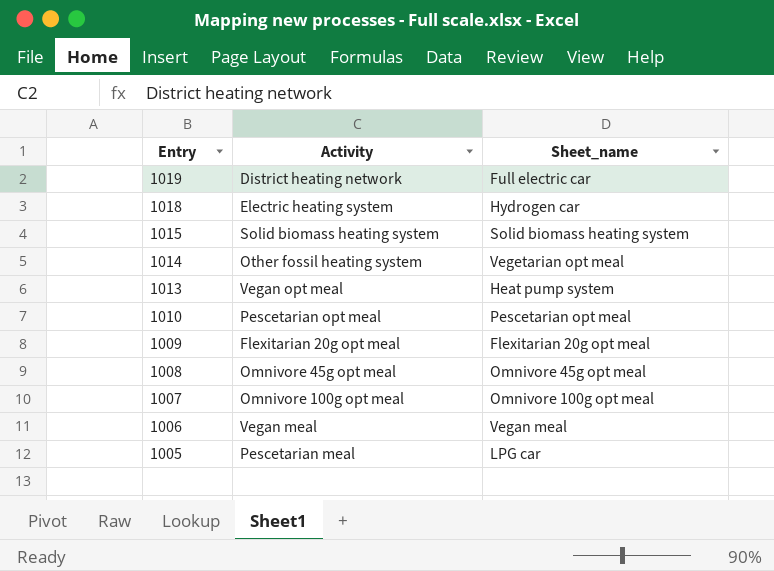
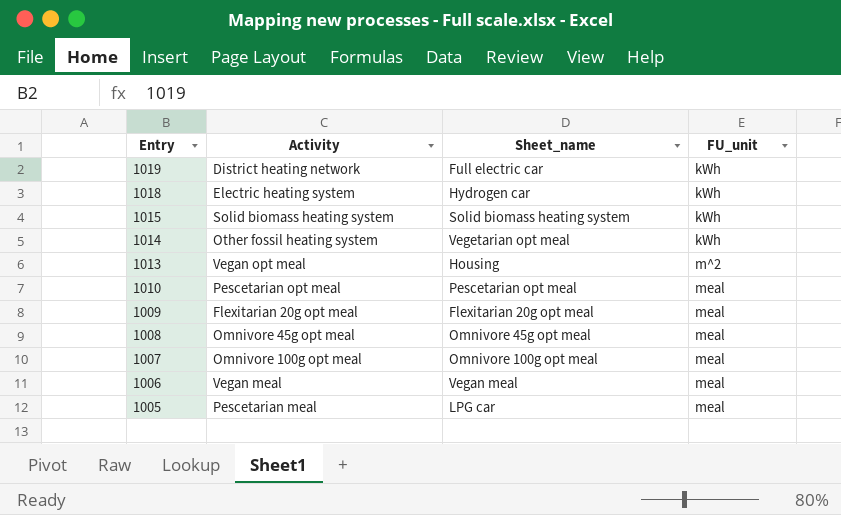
column FU_unit | position: none -> 4
1013 | Sheet_name: Heat pump system -> Housing

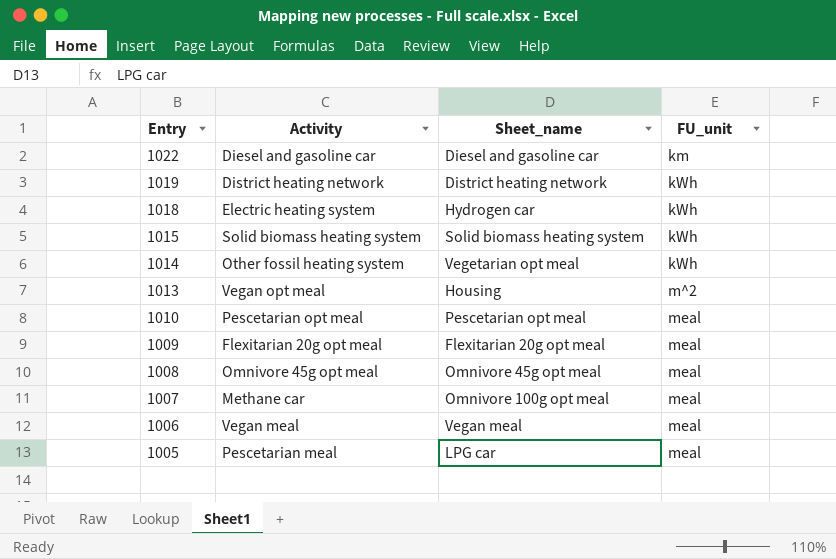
row 1022: none -> Diesel and gasoline car | Diesel and gasoline car | km
1019 | Sheet_name: Full electric car -> District heating network
1007 | Activity: Omnivore 100g opt meal -> Methane car

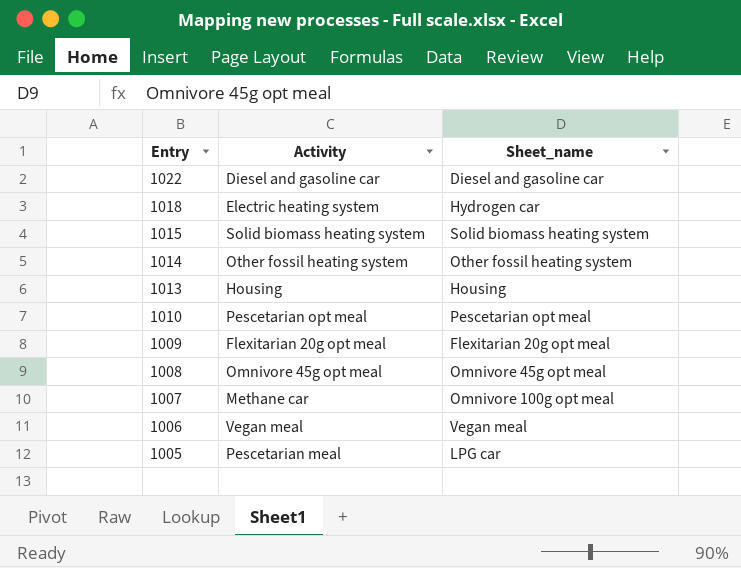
column FU_unit | position: 4 -> none
row 1019: District heating network | District heating network | kWh -> none
1014 | Sheet_name: Vegetarian opt meal -> Other fossil heating system
1013 | Activity: Vegan opt meal -> Housing

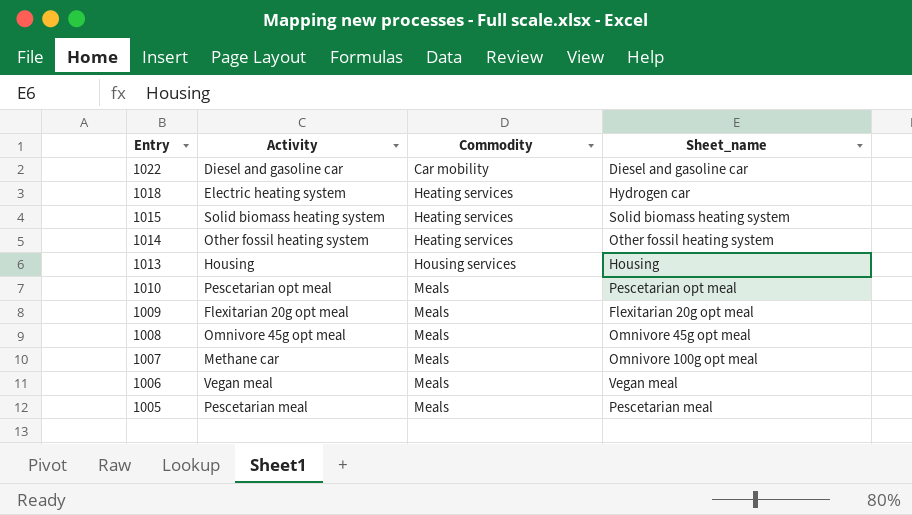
column Commodity | position: none -> 3
1005 | Sheet_name: LPG car -> Pescetarian meal

